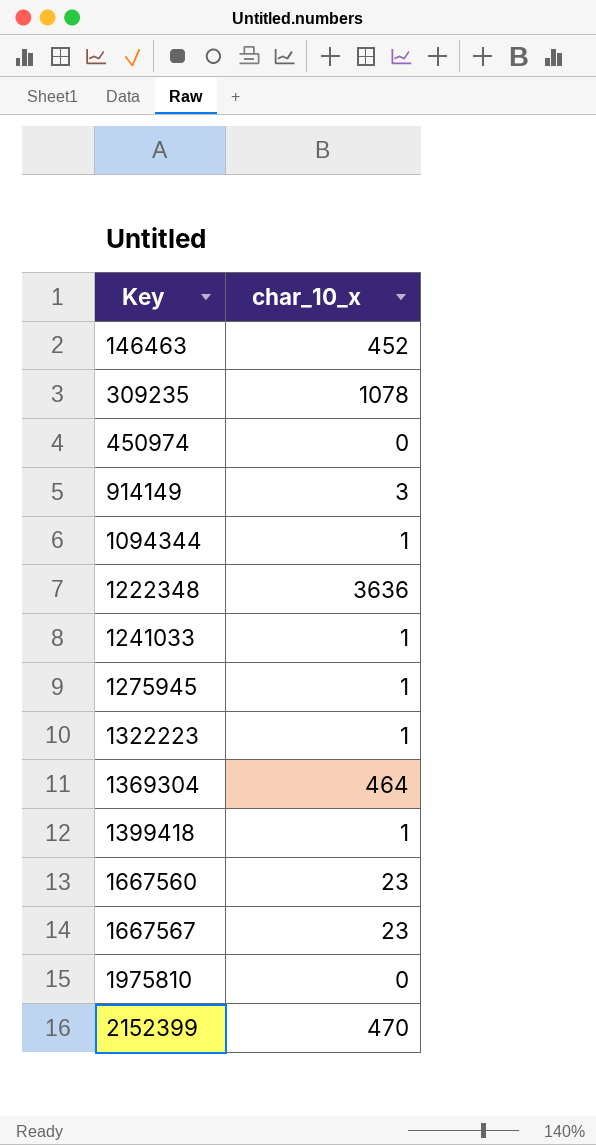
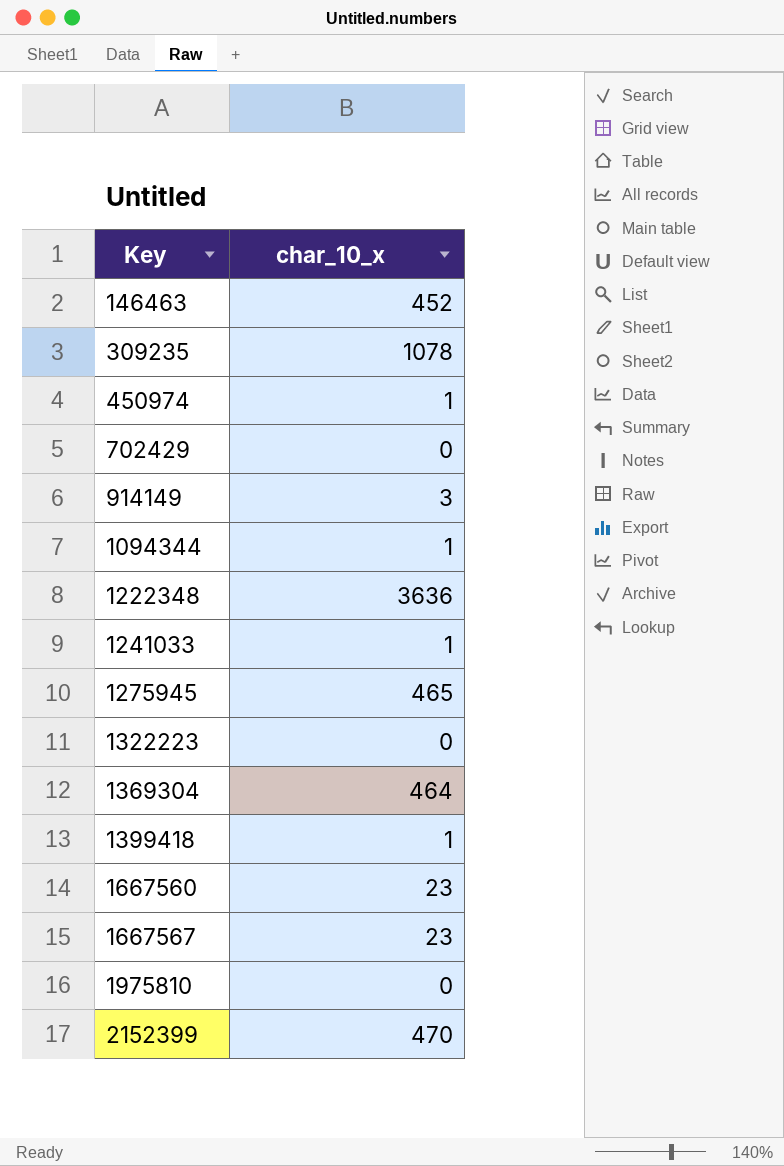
450974 | char_10_x: 0 -> 1
row 702429: none -> 0
1275945 | char_10_x: 1 -> 465
1322223 | char_10_x: 1 -> 0

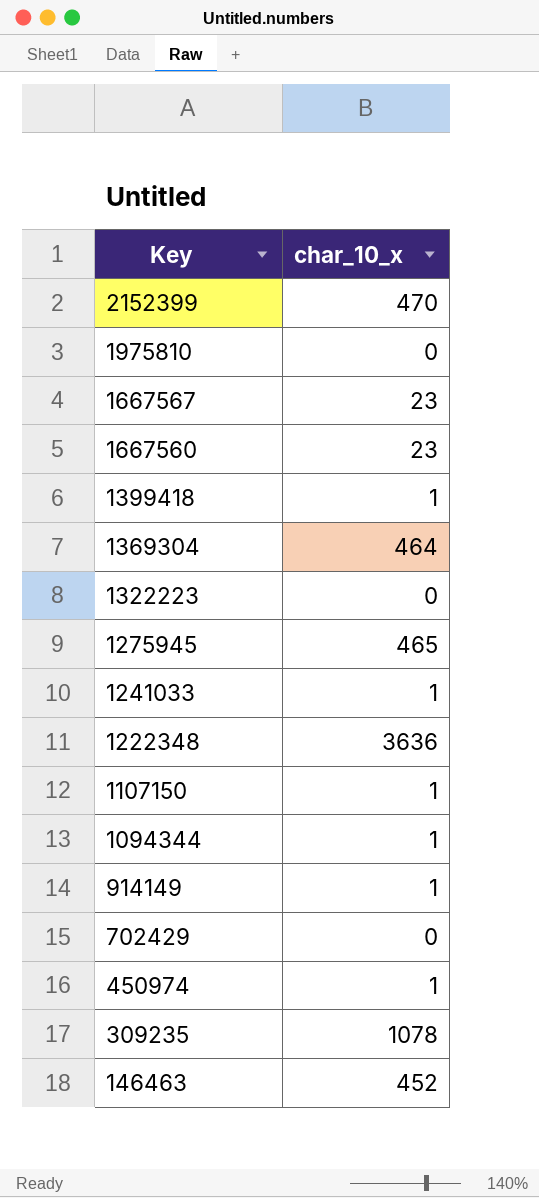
row order: Key ascending -> Key descending
row 1107150: none -> 1
914149 | char_10_x: 3 -> 1

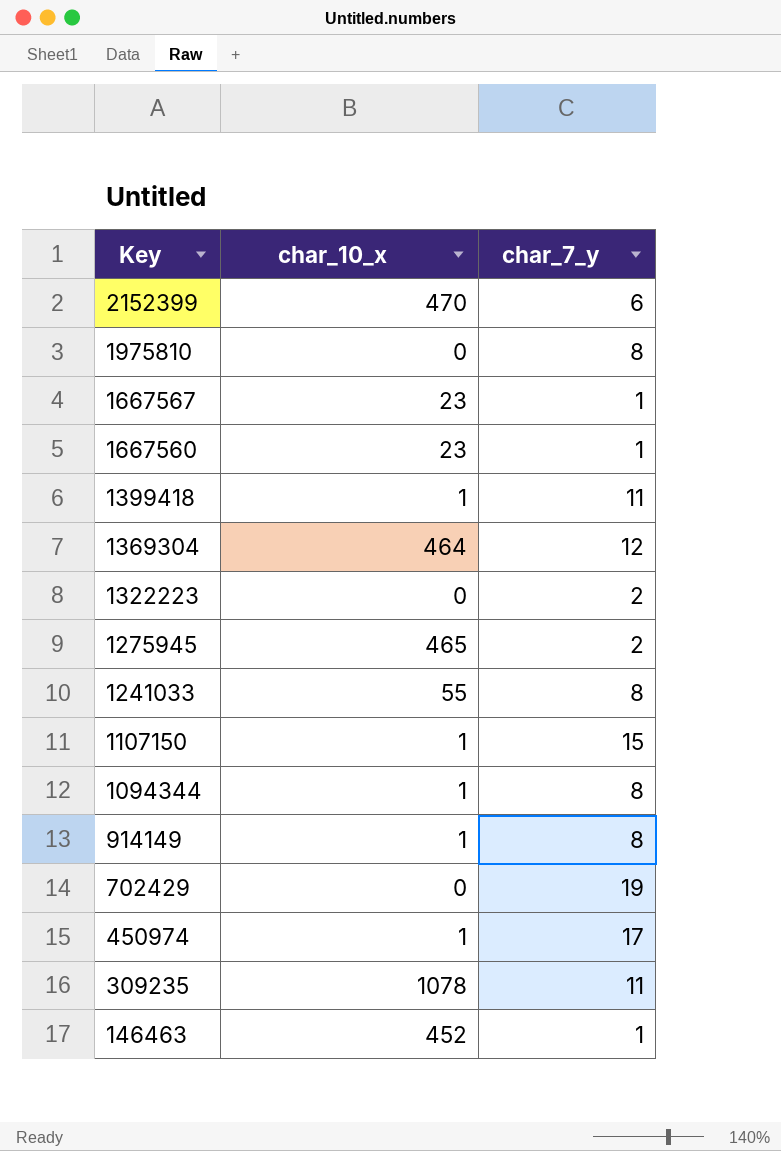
column char_7_y | position: none -> 3
row 1222348: 3636 -> none
1241033 | char_10_x: 1 -> 55

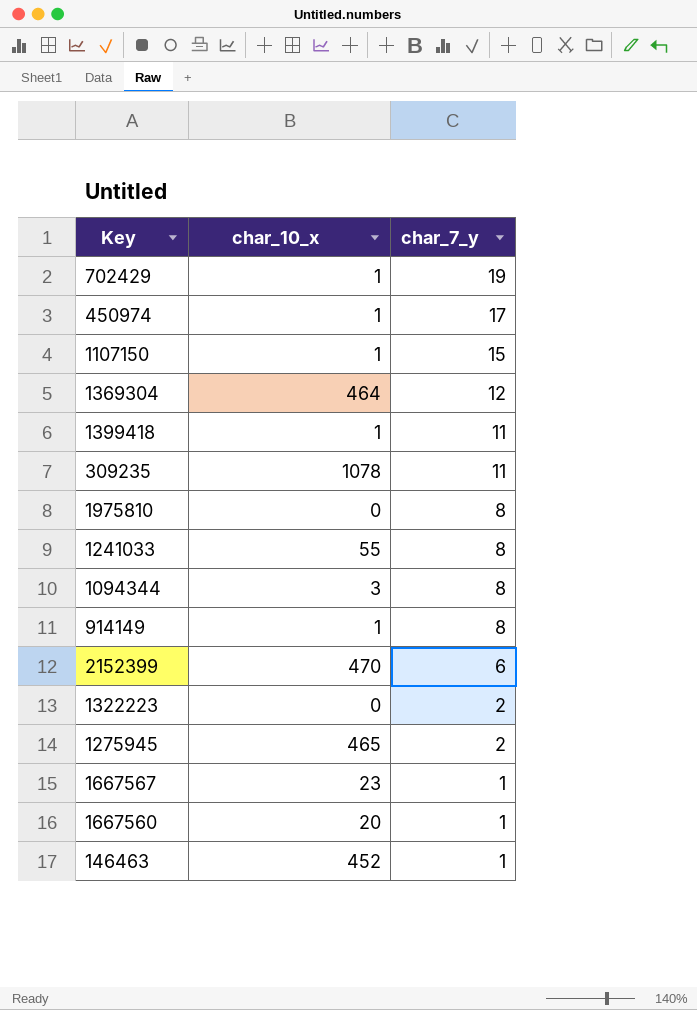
row order: Key descending -> char_7_y descending
702429 | char_10_x: 0 -> 1
1094344 | char_10_x: 1 -> 3
1667560 | char_10_x: 23 -> 20

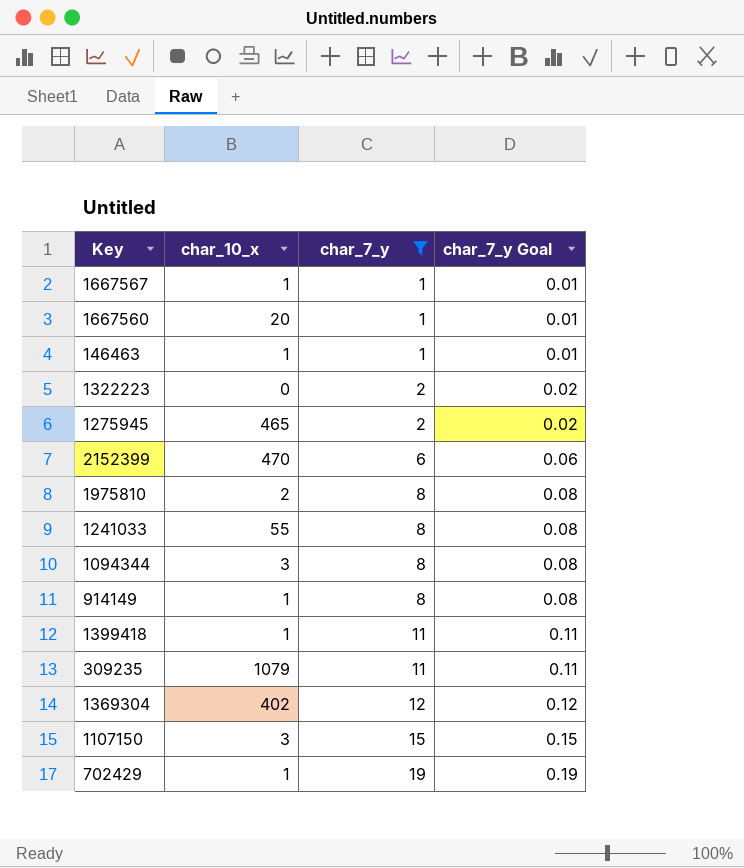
filter: none -> char_7_y != 17
row order: char_7_y descending -> char_7_y ascending
column char_7_y Goal | formula: none -> [char_7_y] * 0.01
1667567 | char_10_x: 23 -> 1
146463 | char_10_x: 452 -> 1
1975810 | char_10_x: 0 -> 2
309235 | char_10_x: 1078 -> 1079
1369304 | char_10_x: 464 -> 402
1107150 | char_10_x: 1 -> 3

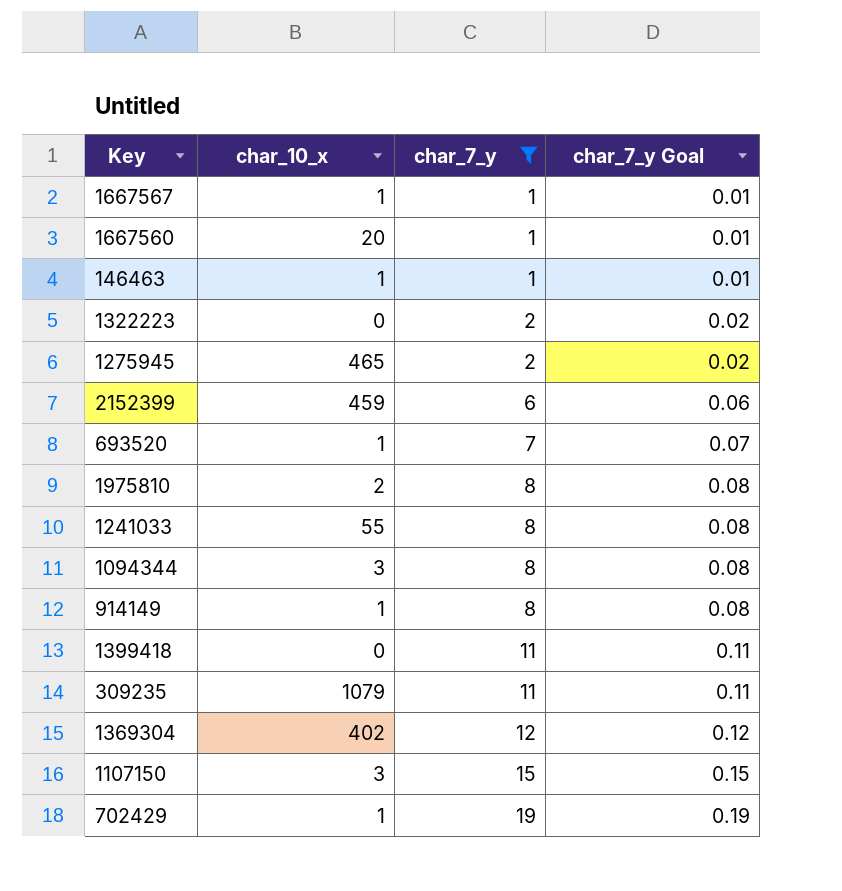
2152399 | char_10_x: 470 -> 459
row 693520: none -> 1 | 7 | 0.07
1399418 | char_10_x: 1 -> 0

